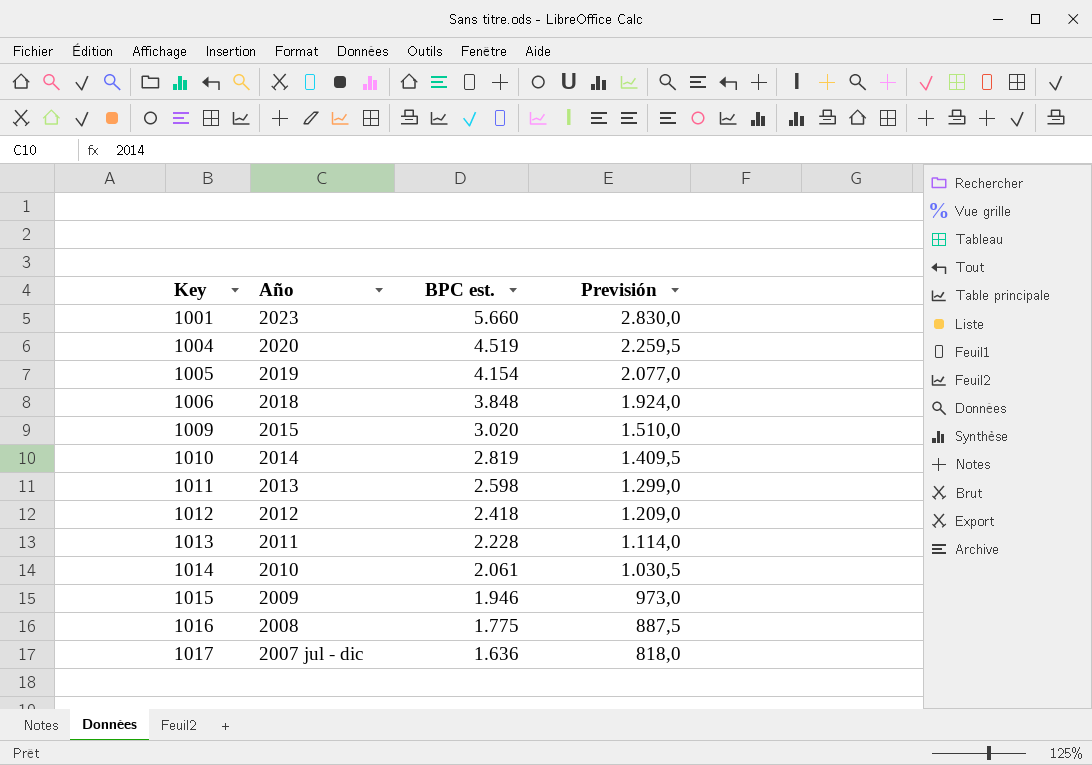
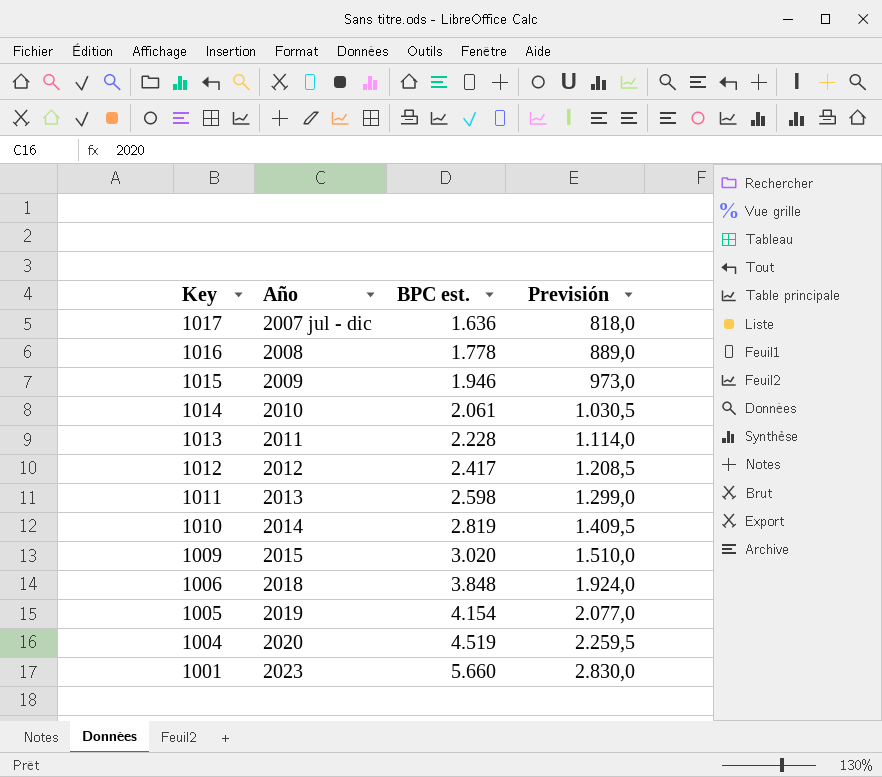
row order: Key ascending -> Key descending
1016 | BPC est.: 1.775 -> 1.778
1016 | Previsión: 887,5 -> 889,0
1012 | BPC est.: 2.418 -> 2.417
1012 | Previsión: 1.209,0 -> 1.208,5

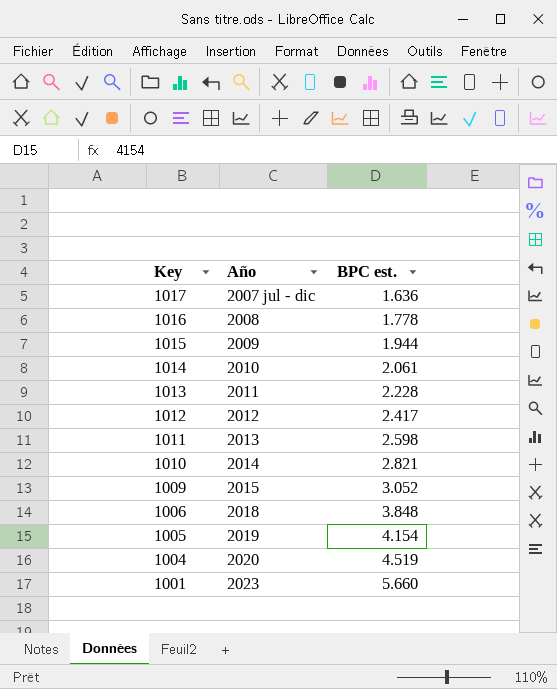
column Previsión | formula: [BPC est.] * 0,5 -> none
1015 | BPC est.: 1.946 -> 1.944
1010 | BPC est.: 2.819 -> 2.821
1009 | BPC est.: 3.020 -> 3.052

